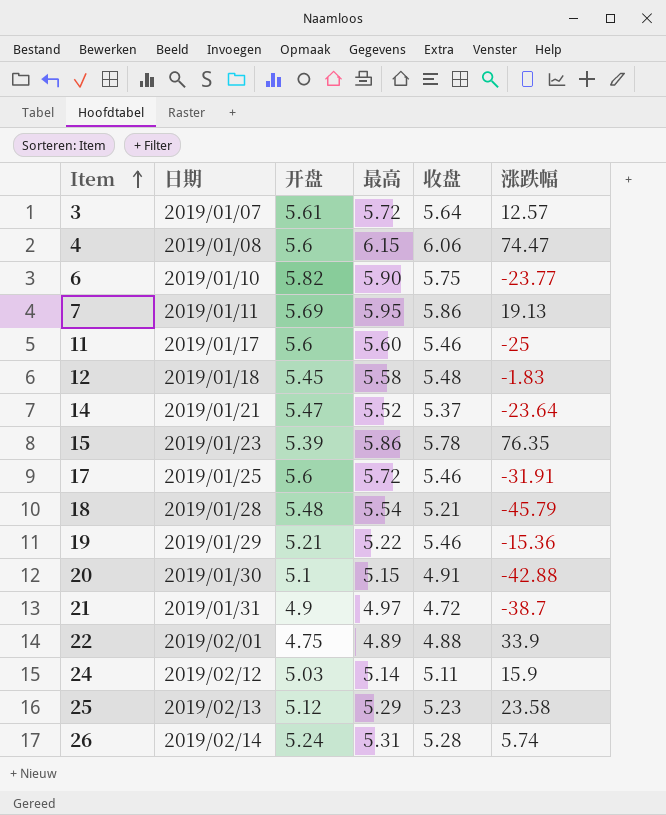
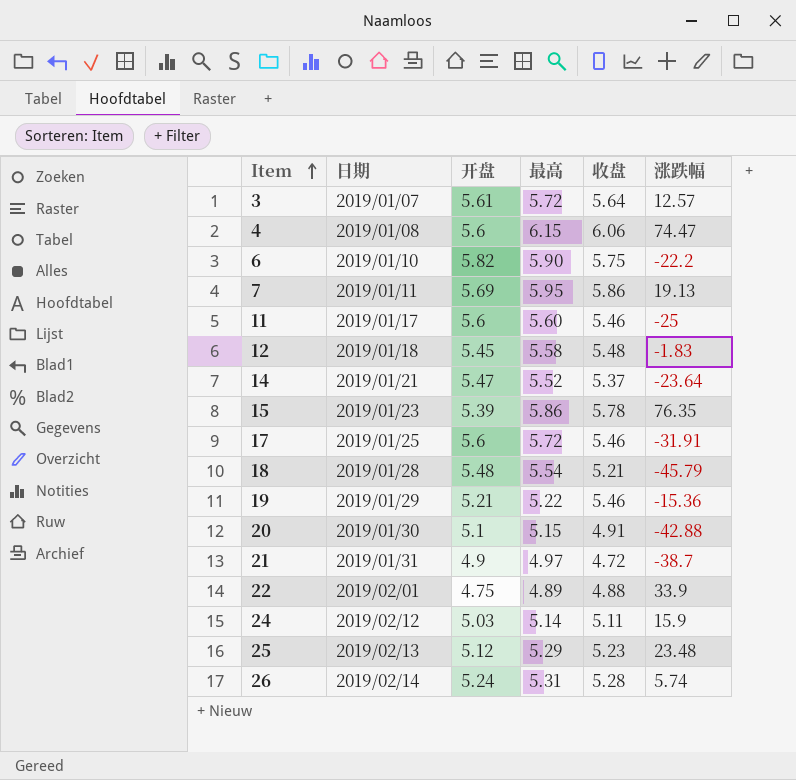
6 | 涨跌幅: -23.77 -> -22.2
25 | 涨跌幅: 23.58 -> 23.48

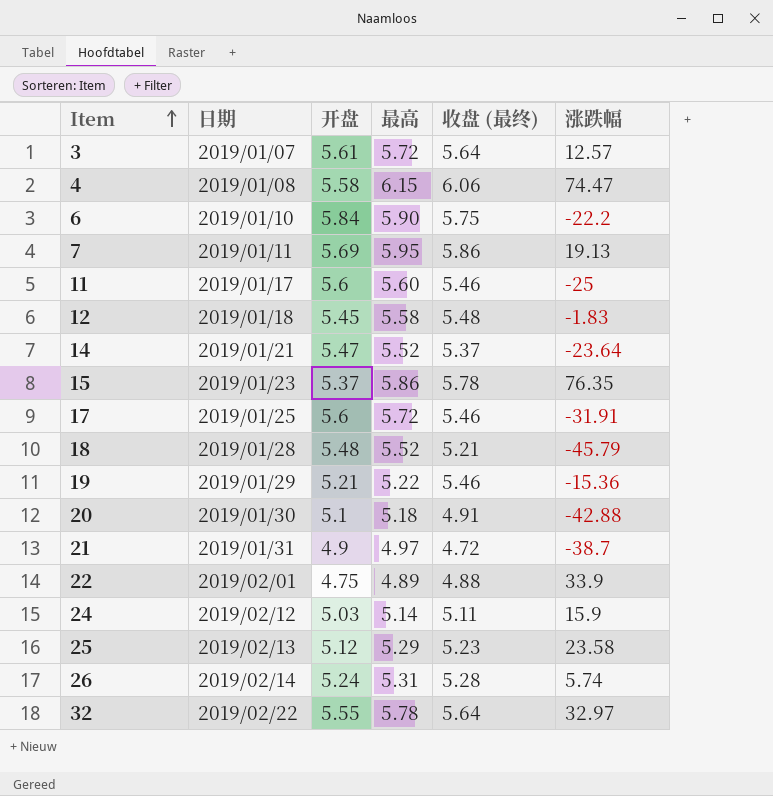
column name: 收盘 -> 收盘 (最终)
4 | 开盘: 5.6 -> 5.58
6 | 开盘: 5.82 -> 5.84
15 | 开盘: 5.39 -> 5.37
18 | 最高: 5.54 -> 5.52
20 | 最高: 5.15 -> 5.18
25 | 涨跌幅: 23.48 -> 23.58
row 32: none -> 2019/02/22 | 5.55 | 5.78 | 5.64 | 32.97

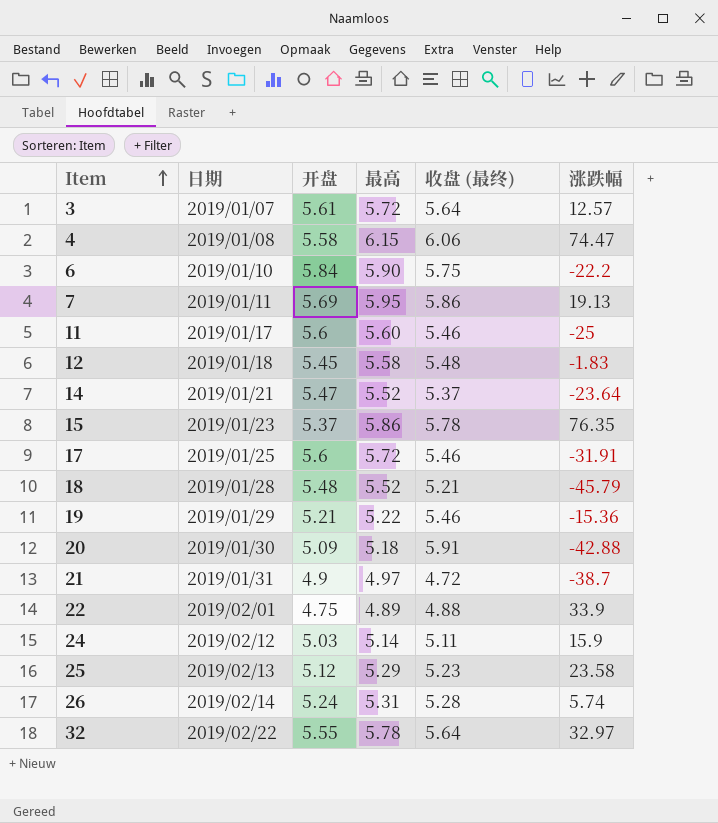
20 | 开盘: 5.1 -> 5.09
20 | 收盘 (最终): 4.91 -> 5.91

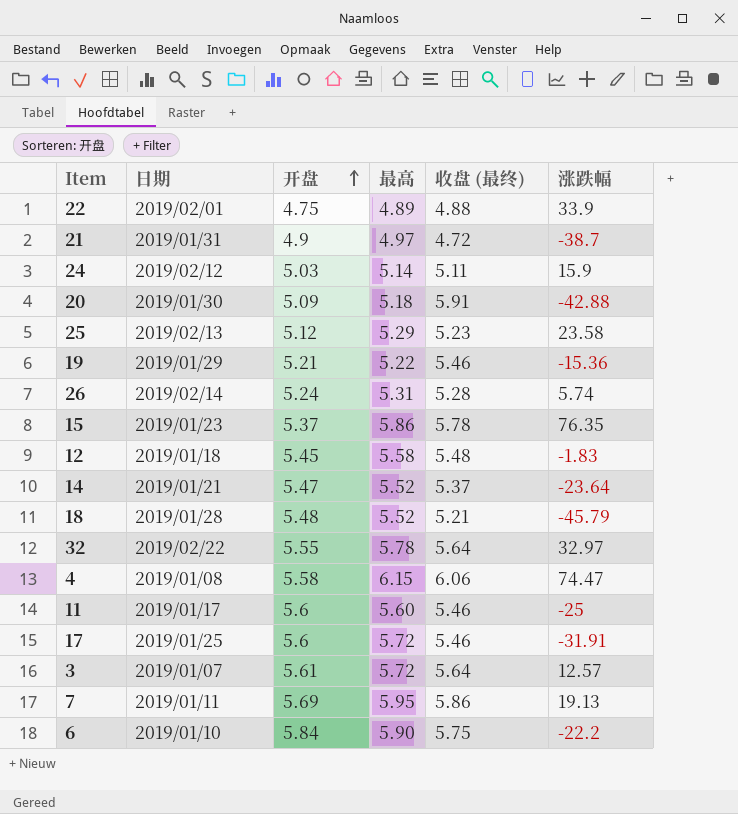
row order: Item ascending -> 开盘 ascending

